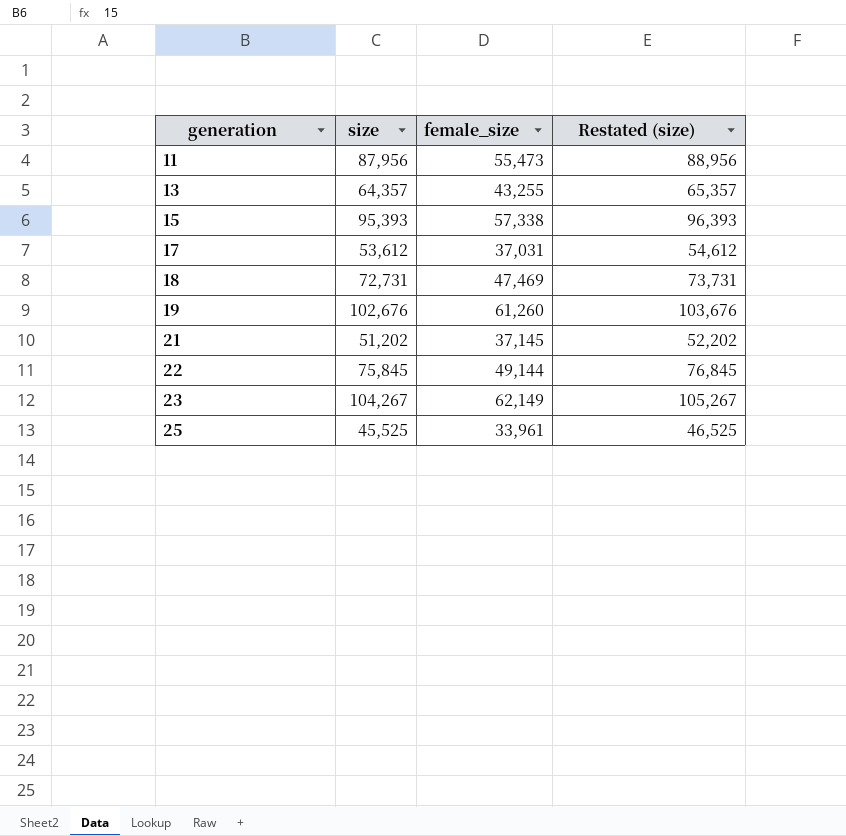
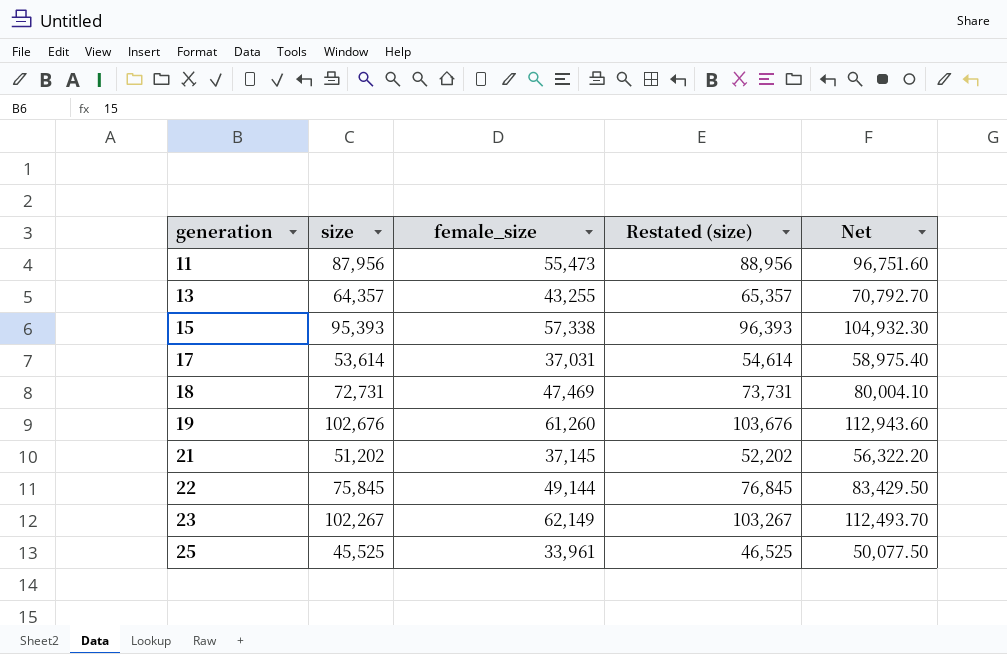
column Net | formula: none -> [size] * 1.1
17 | size: 53,612 -> 53,614
17 | Restated (size): 54,612 -> 54,614
23 | size: 104,267 -> 102,267
23 | Restated (size): 105,267 -> 103,267

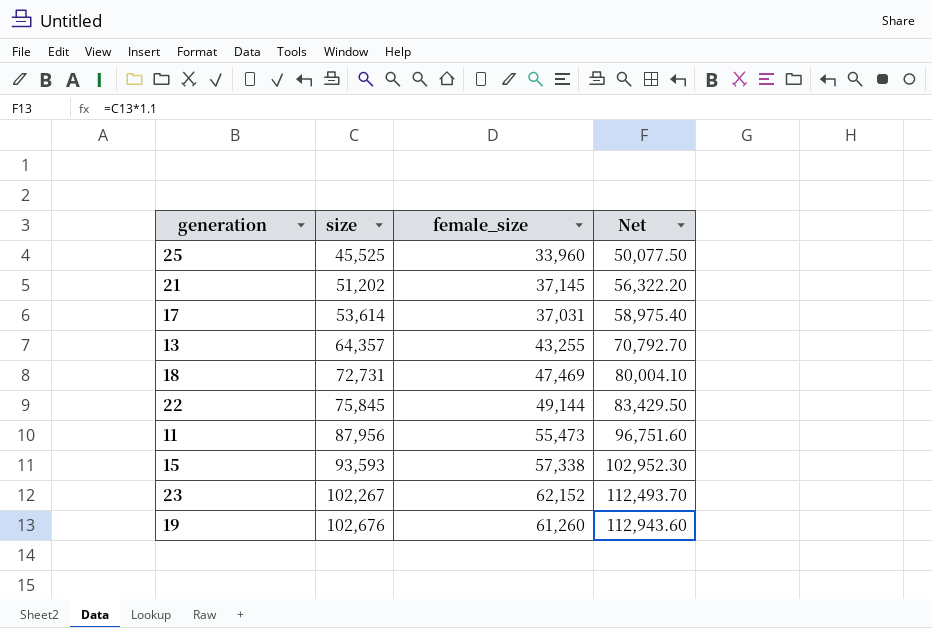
row order: generation ascending -> size ascending
column Restated (size) | formula: [size] + 1000 -> none
25 | female_size: 33,961 -> 33,960
15 | size: 95,393 -> 93,593
15 | Net: 104,932.30 -> 102,952.30
23 | female_size: 62,149 -> 62,152

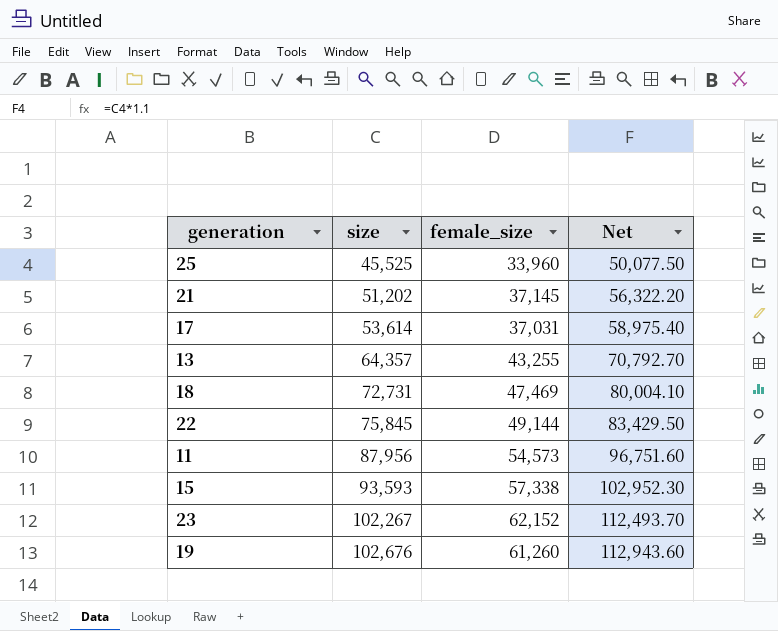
11 | female_size: 55,473 -> 54,573

